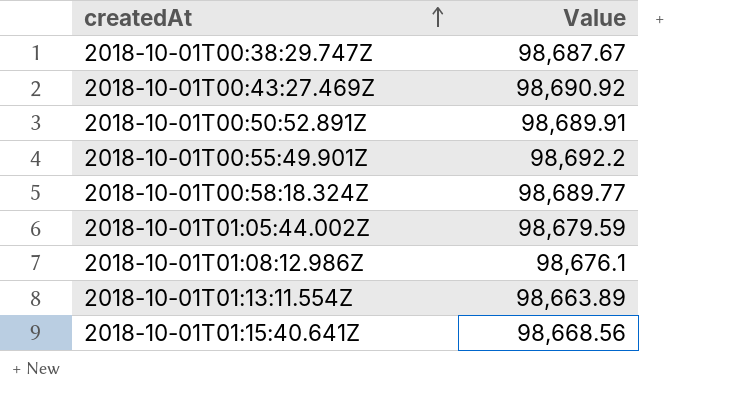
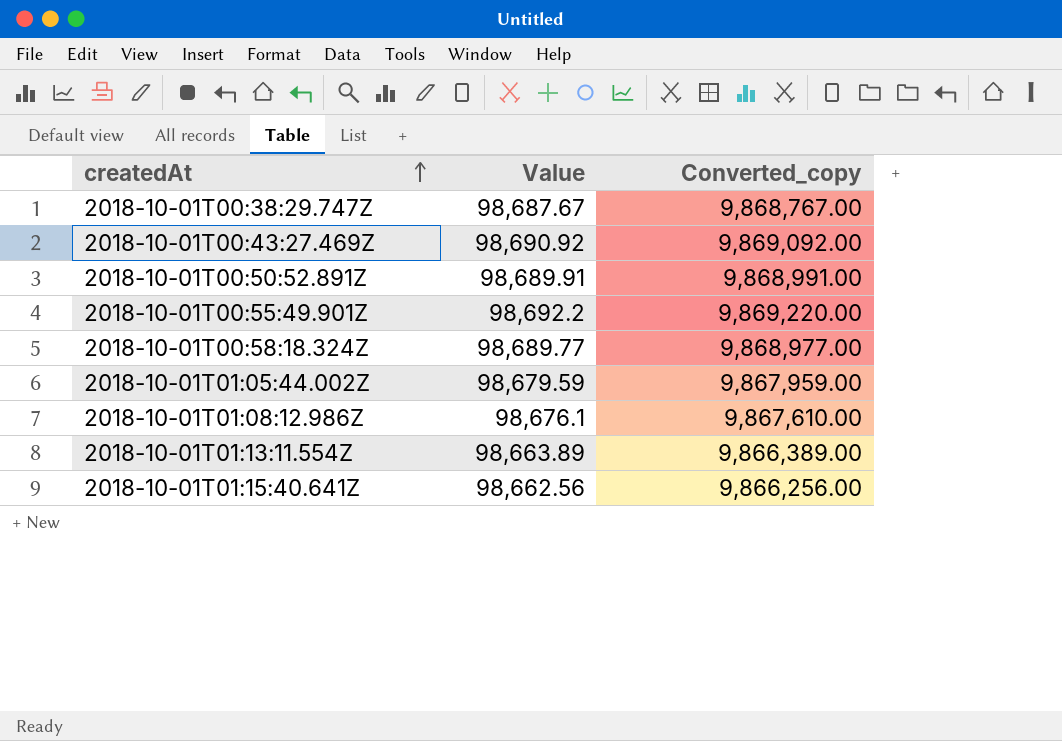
column Converted_copy | formula: none -> [Value] * 100
2018-10-01T01:15:40.641Z | Value: 98,668.56 -> 98,662.56

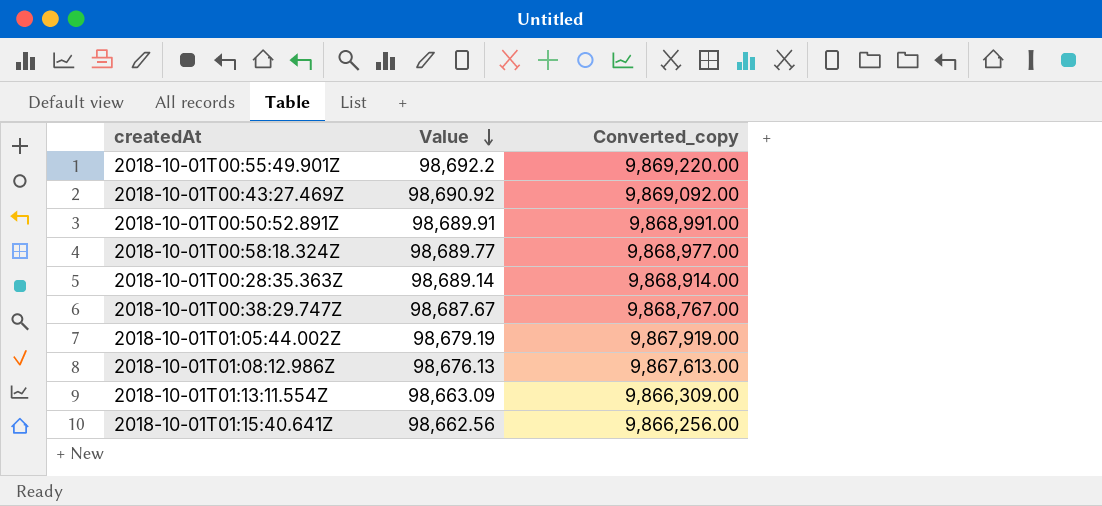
row order: createdAt ascending -> Value descending
row 2018-10-01T00:28:35.363Z: none -> 98,689.14 | 9,868,914.00
2018-10-01T01:05:44.002Z | Value: 98,679.59 -> 98,679.19
2018-10-01T01:05:44.002Z | Converted_copy: 9,867,959.00 -> 9,867,919.00
2018-10-01T01:08:12.986Z | Value: 98,676.1 -> 98,676.13
2018-10-01T01:08:12.986Z | Converted_copy: 9,867,610.00 -> 9,867,613.00
2018-10-01T01:13:11.554Z | Value: 98,663.89 -> 98,663.09
2018-10-01T01:13:11.554Z | Converted_copy: 9,866,389.00 -> 9,866,309.00

